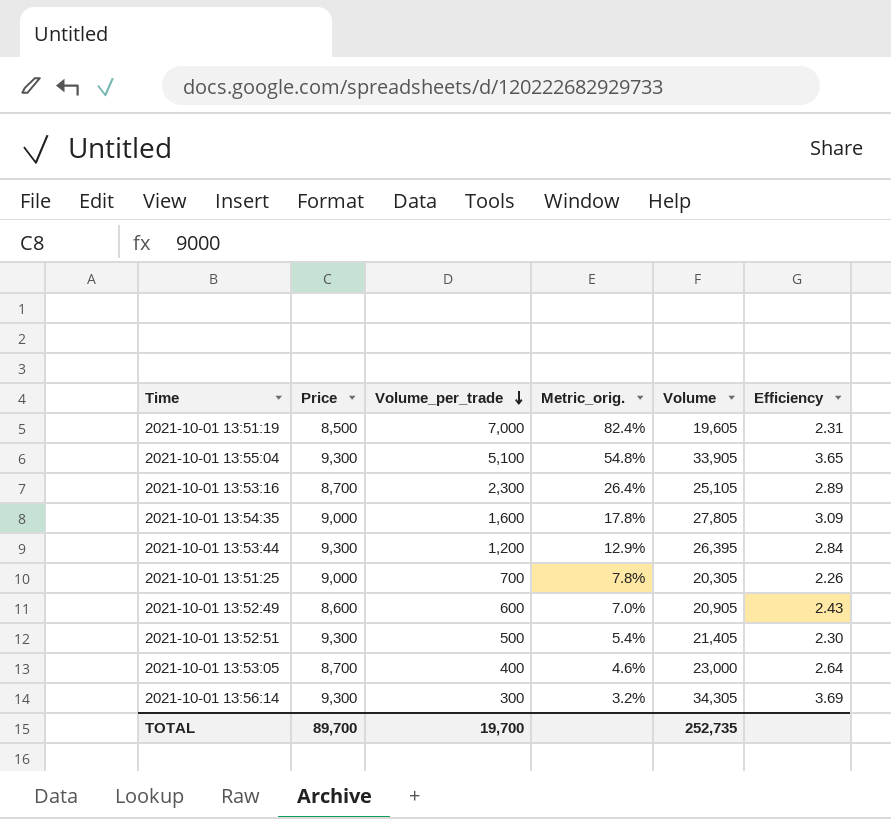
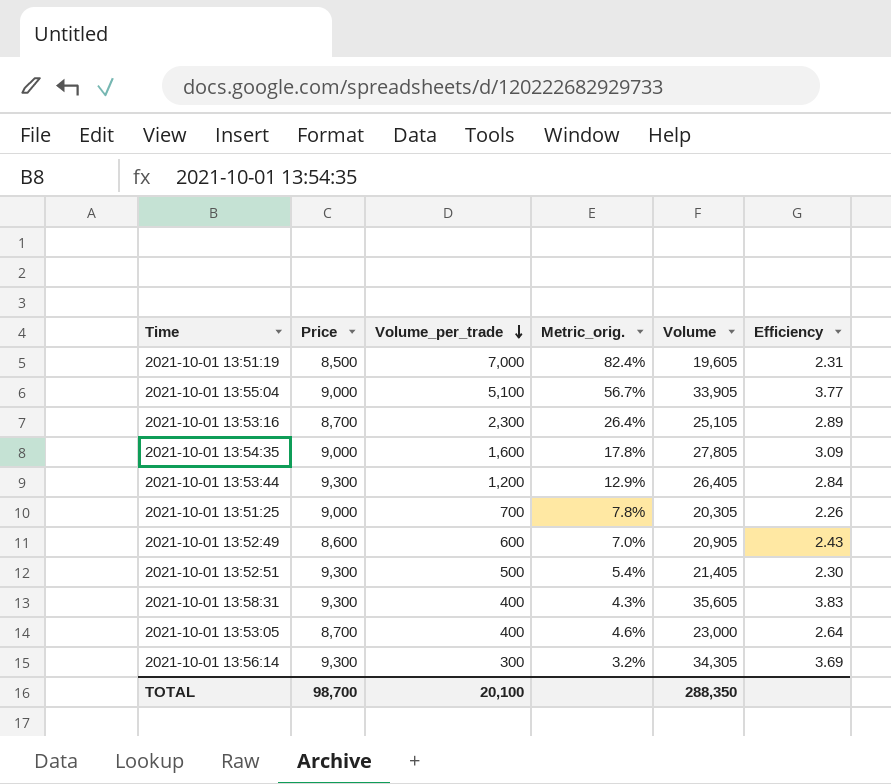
2021-10-01 13:55:04 | Price: 9,300 -> 9,000
2021-10-01 13:55:04 | Metric_orig.: 54.8% -> 56.7%
2021-10-01 13:55:04 | Efficiency: 3.65 -> 3.77
2021-10-01 13:53:44 | Volume: 26,395 -> 26,405
row 2021-10-01 13:58:31: none -> 9,300 | 400 | 4.3% | 35,605 | 3.83
TOTAL | Price: 89,700 -> 98,700
TOTAL | Volume_per_trade: 19,700 -> 20,100
TOTAL | Volume: 252,735 -> 288,350

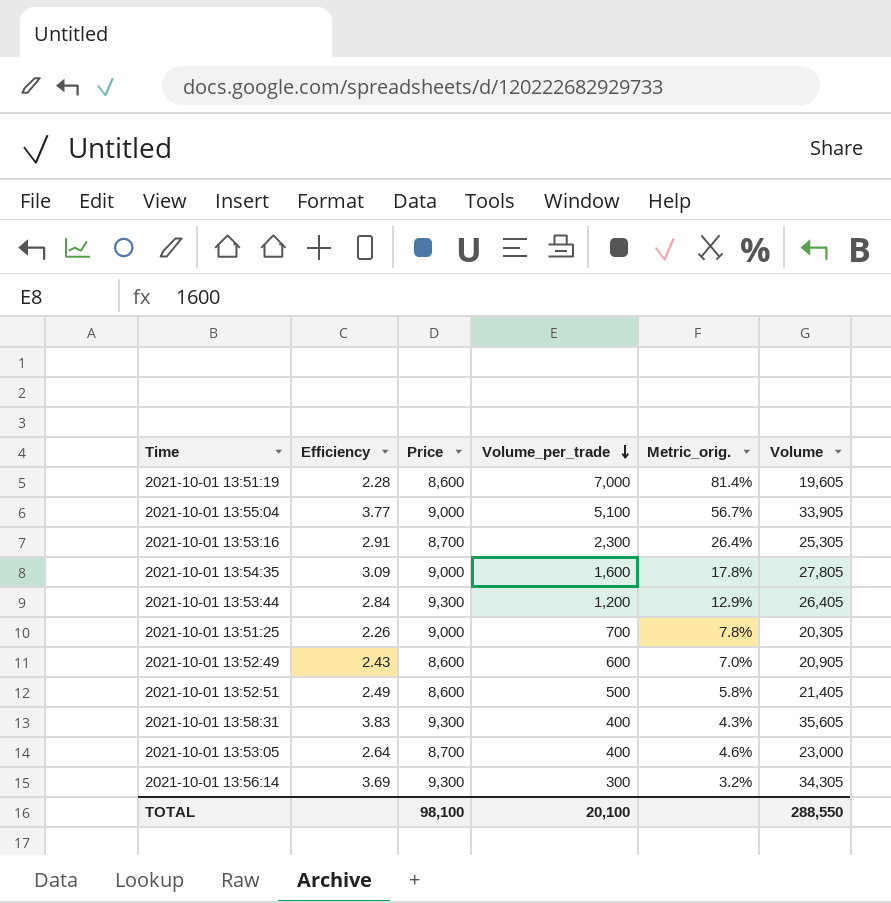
column Efficiency | position: 6 -> 2
2021-10-01 13:51:19 | Efficiency: 2.31 -> 2.28
2021-10-01 13:51:19 | Price: 8,500 -> 8,600
2021-10-01 13:51:19 | Metric_orig.: 82.4% -> 81.4%
2021-10-01 13:53:16 | Efficiency: 2.89 -> 2.91
2021-10-01 13:53:16 | Volume: 25,105 -> 25,305
2021-10-01 13:52:51 | Efficiency: 2.30 -> 2.49
2021-10-01 13:52:51 | Price: 9,300 -> 8,600
2021-10-01 13:52:51 | Metric_orig.: 5.4% -> 5.8%
TOTAL | Price: 98,700 -> 98,100
TOTAL | Volume: 288,350 -> 288,550

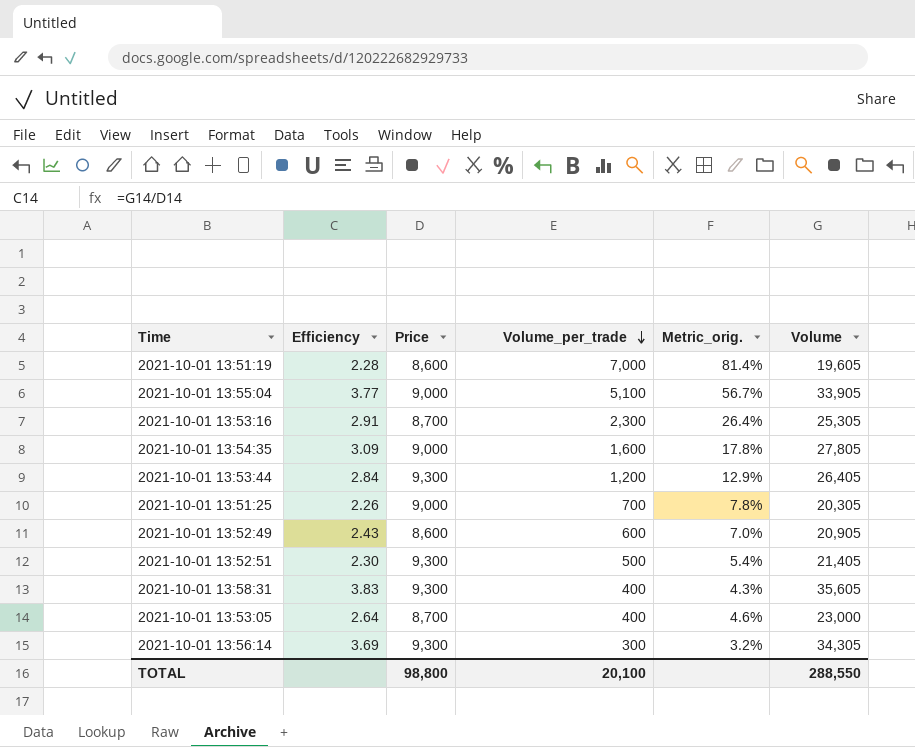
2021-10-01 13:52:51 | Efficiency: 2.49 -> 2.30
2021-10-01 13:52:51 | Price: 8,600 -> 9,300
2021-10-01 13:52:51 | Metric_orig.: 5.8% -> 5.4%
TOTAL | Price: 98,100 -> 98,800

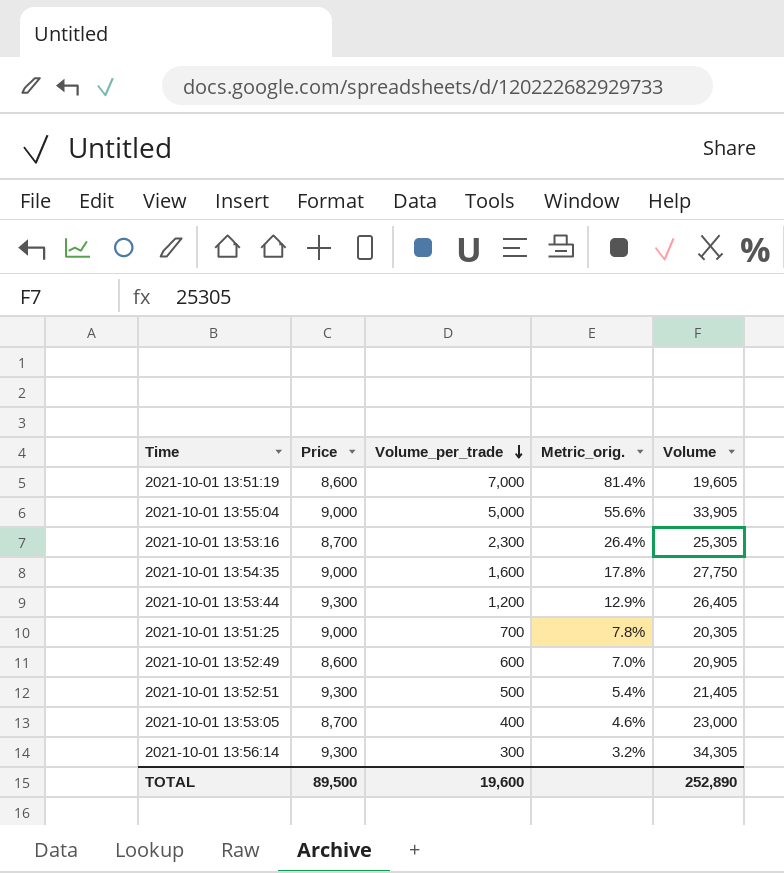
column Efficiency | formula: [Volume] / [Price] -> none
row 2021-10-01 13:58:31: 3.83 | 9,300 | 400 | 4.3% | 35,605 -> none
2021-10-01 13:55:04 | Volume_per_trade: 5,100 -> 5,000
2021-10-01 13:55:04 | Metric_orig.: 56.7% -> 55.6%
2021-10-01 13:54:35 | Volume: 27,805 -> 27,750
TOTAL | Price: 98,800 -> 89,500
TOTAL | Volume_per_trade: 20,100 -> 19,600
TOTAL | Volume: 288,550 -> 252,890

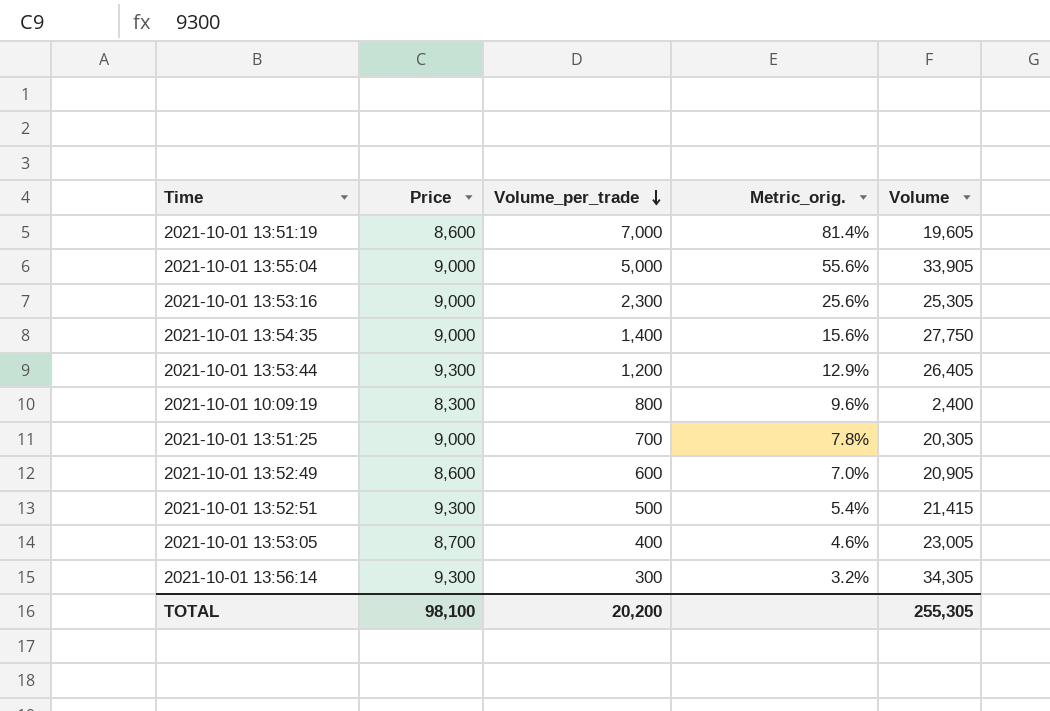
2021-10-01 13:53:16 | Price: 8,700 -> 9,000
2021-10-01 13:53:16 | Metric_orig.: 26.4% -> 25.6%
2021-10-01 13:54:35 | Volume_per_trade: 1,600 -> 1,400
2021-10-01 13:54:35 | Metric_orig.: 17.8% -> 15.6%
row 2021-10-01 10:09:19: none -> 8,300 | 800 | 9.6% | 2,400
2021-10-01 13:52:51 | Volume: 21,405 -> 21,415
2021-10-01 13:53:05 | Volume: 23,000 -> 23,005
TOTAL | Price: 89,500 -> 98,100
TOTAL | Volume_per_trade: 19,600 -> 20,200
TOTAL | Volume: 252,890 -> 255,305

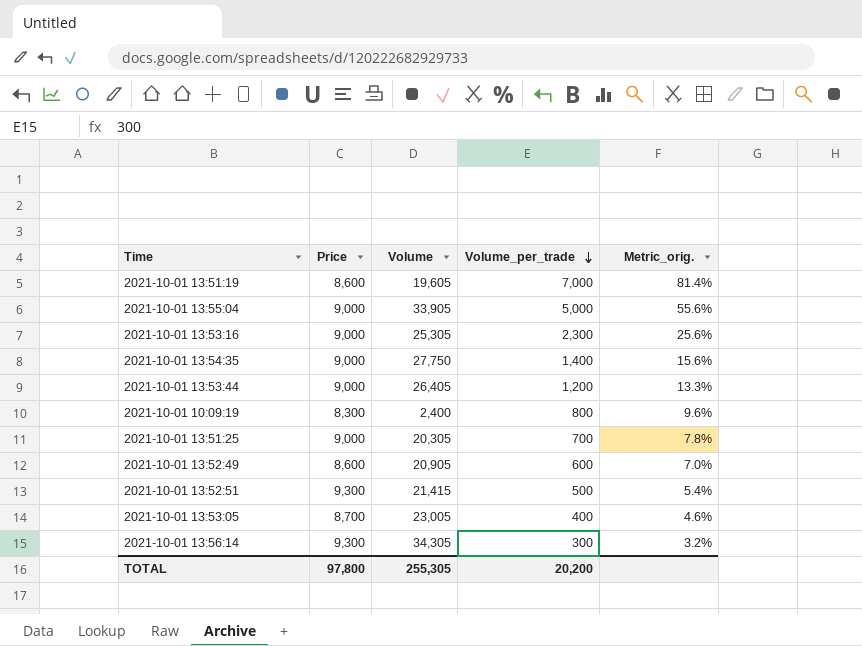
column Volume | position: 5 -> 3
2021-10-01 13:53:44 | Price: 9,300 -> 9,000
2021-10-01 13:53:44 | Metric_orig.: 12.9% -> 13.3%
TOTAL | Price: 98,100 -> 97,800

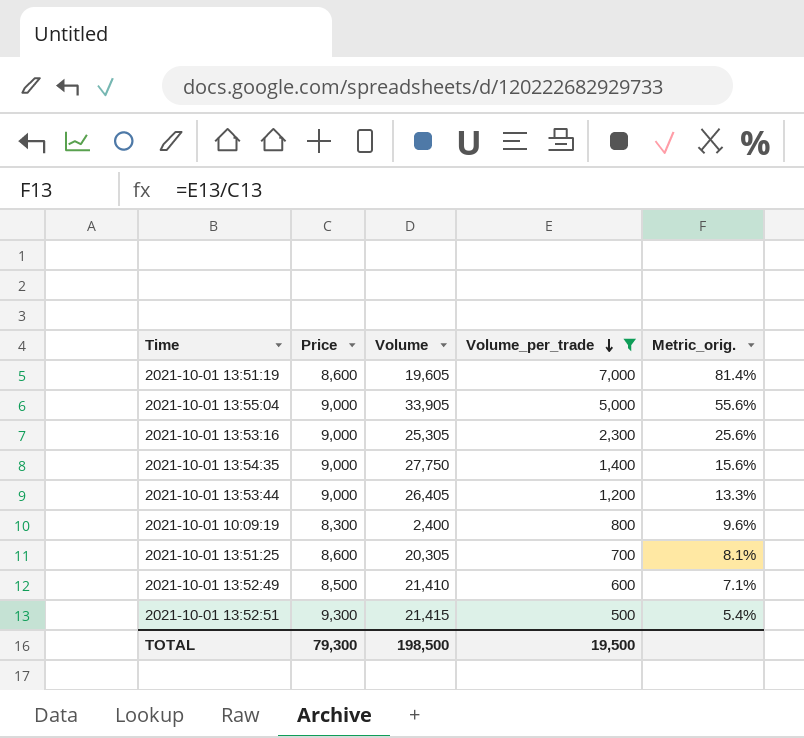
filter: none -> Volume_per_trade >= 500
2021-10-01 13:51:25 | Price: 9,000 -> 8,600
2021-10-01 13:51:25 | Metric_orig.: 7.8% -> 8.1%
2021-10-01 13:52:49 | Price: 8,600 -> 8,500
2021-10-01 13:52:49 | Volume: 20,905 -> 21,410
2021-10-01 13:52:49 | Metric_orig.: 7.0% -> 7.1%
TOTAL | Price: 97,800 -> 79,300
TOTAL | Volume: 255,305 -> 198,500
TOTAL | Volume_per_trade: 20,200 -> 19,500

